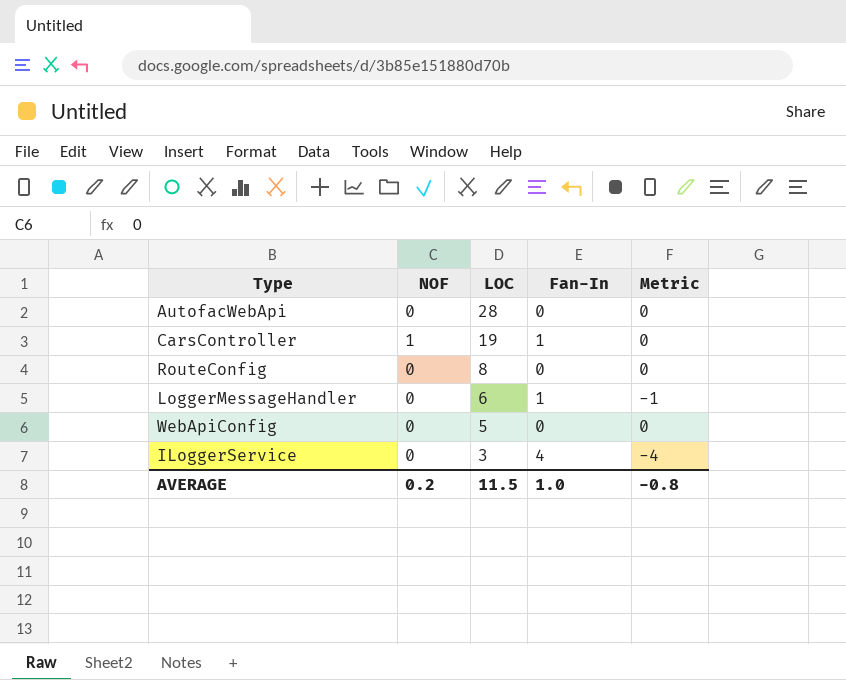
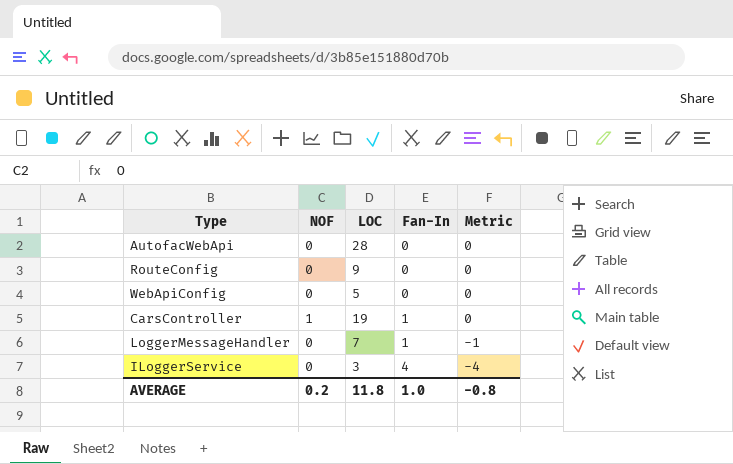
row order: LOC descending -> Fan-In ascending
RouteConfig | LOC: 8 -> 9
LoggerMessageHandler | LOC: 6 -> 7
AVERAGE | LOC: 11.5 -> 11.8

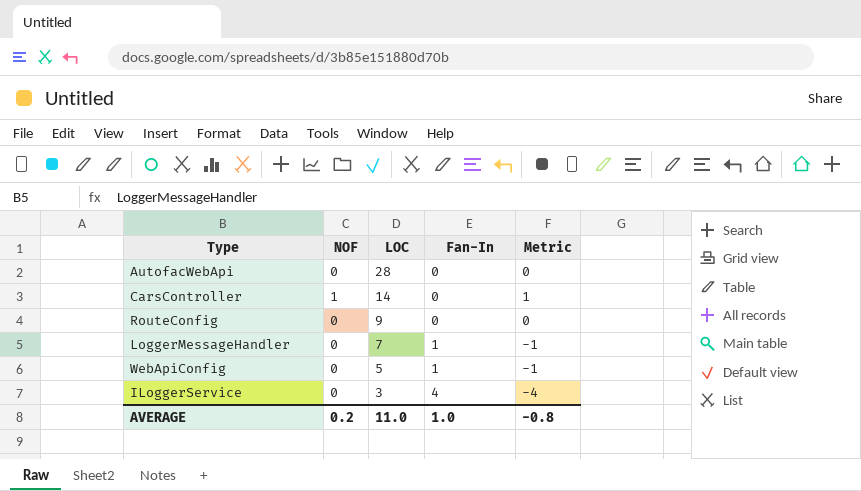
row order: Fan-In ascending -> LOC descending
CarsController | LOC: 19 -> 14
CarsController | Fan-In: 1 -> 0
CarsController | Metric: 0 -> 1
WebApiConfig | Fan-In: 0 -> 1
WebApiConfig | Metric: 0 -> -1
AVERAGE | LOC: 11.8 -> 11.0

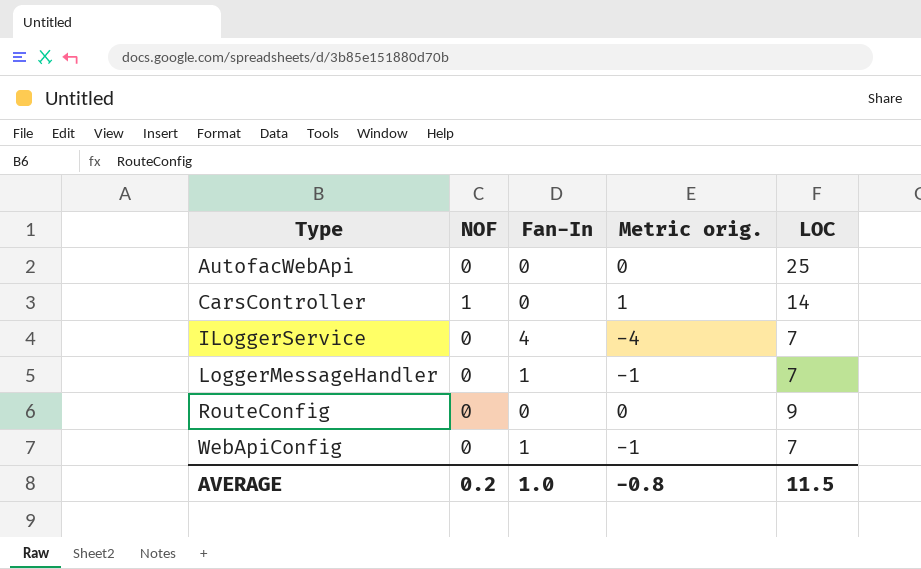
row order: LOC descending -> Type ascending
column name: Metric -> Metric orig.
column LOC | position: 3 -> 5
AutofacWebApi | LOC: 28 -> 25
ILoggerService | LOC: 3 -> 7
WebApiConfig | LOC: 5 -> 7
AVERAGE | LOC: 11.0 -> 11.5

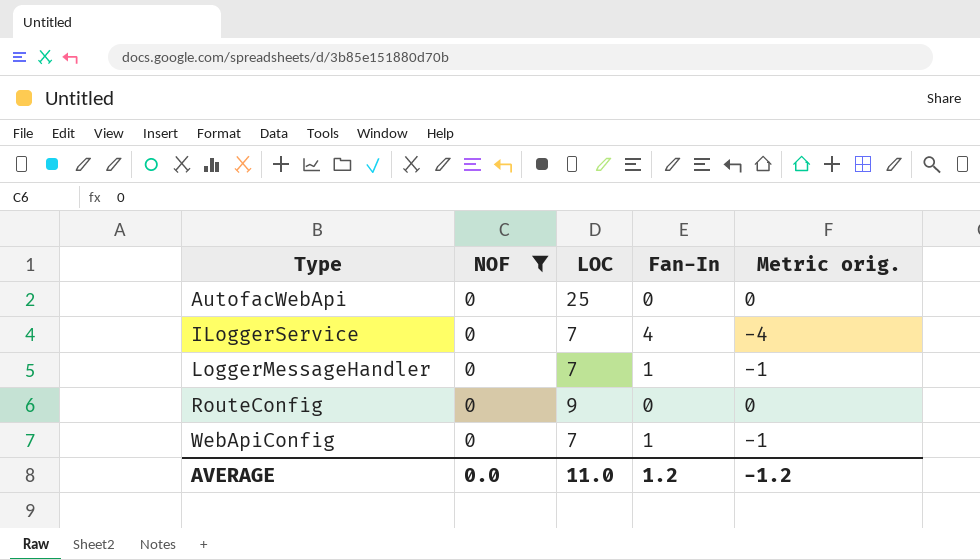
filter: none -> NOF = 0
column LOC | position: 5 -> 3
AVERAGE | NOF: 0.2 -> 0.0
AVERAGE | LOC: 11.5 -> 11.0
AVERAGE | Fan-In: 1.0 -> 1.2
AVERAGE | Metric orig.: -0.8 -> -1.2

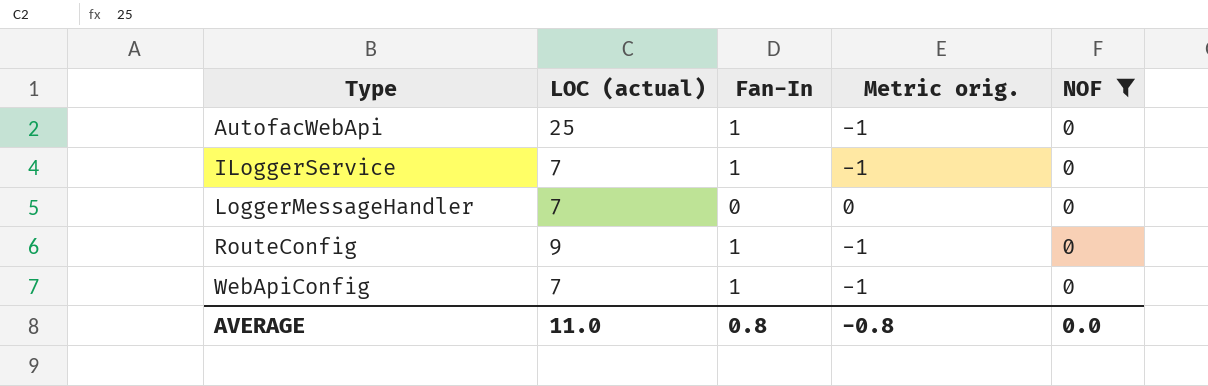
column name: LOC -> LOC (actual)
column NOF | position: 2 -> 5
AutofacWebApi | Fan-In: 0 -> 1
AutofacWebApi | Metric orig.: 0 -> -1
ILoggerService | Fan-In: 4 -> 1
ILoggerService | Metric orig.: -4 -> -1
LoggerMessageHandler | Fan-In: 1 -> 0
LoggerMessageHandler | Metric orig.: -1 -> 0
RouteConfig | Fan-In: 0 -> 1
RouteConfig | Metric orig.: 0 -> -1
AVERAGE | Fan-In: 1.2 -> 0.8
AVERAGE | Metric orig.: -1.2 -> -0.8

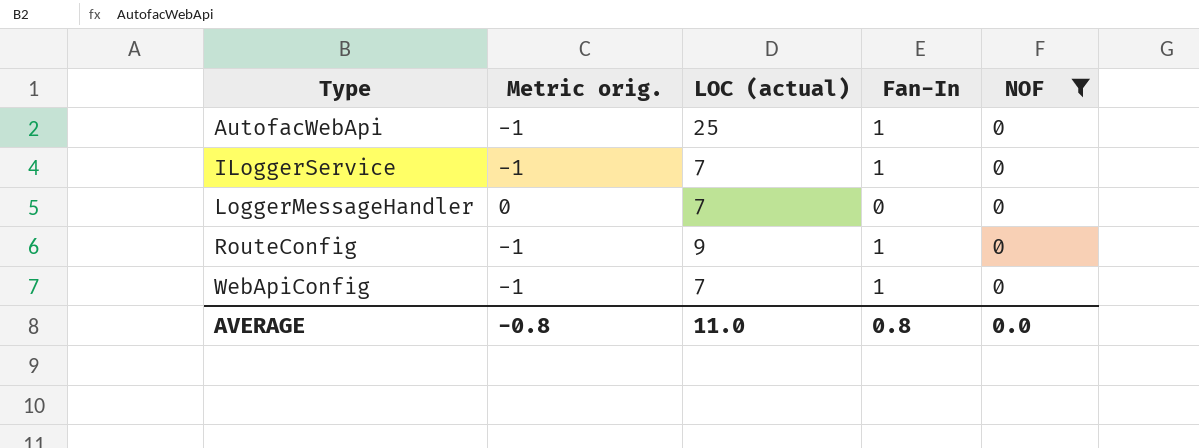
column Metric orig. | position: 4 -> 2

